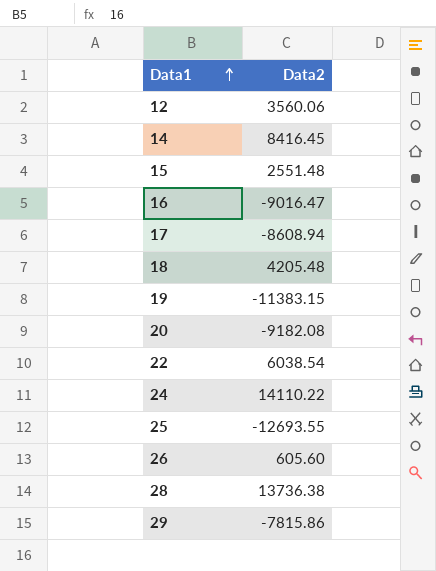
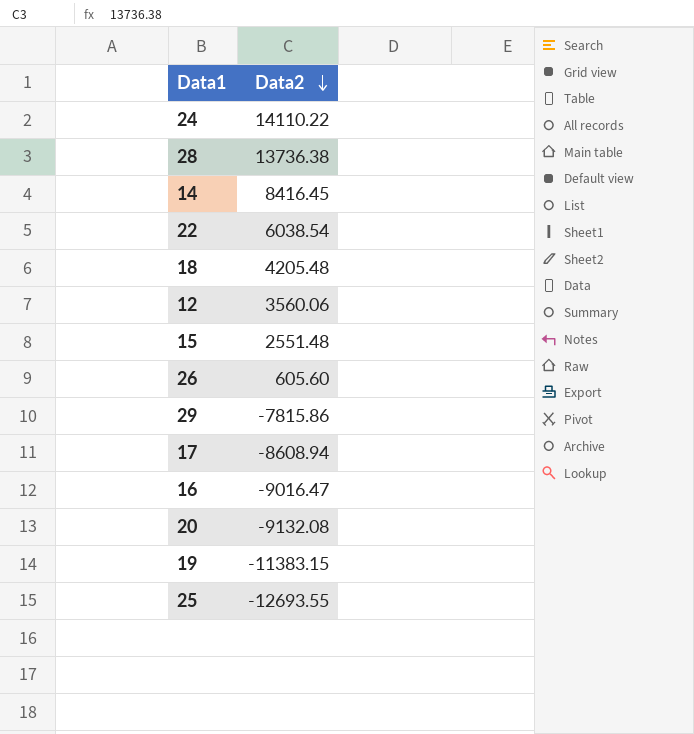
row order: Data1 ascending -> Data2 descending
20 | Data2: -9182.08 -> -9132.08

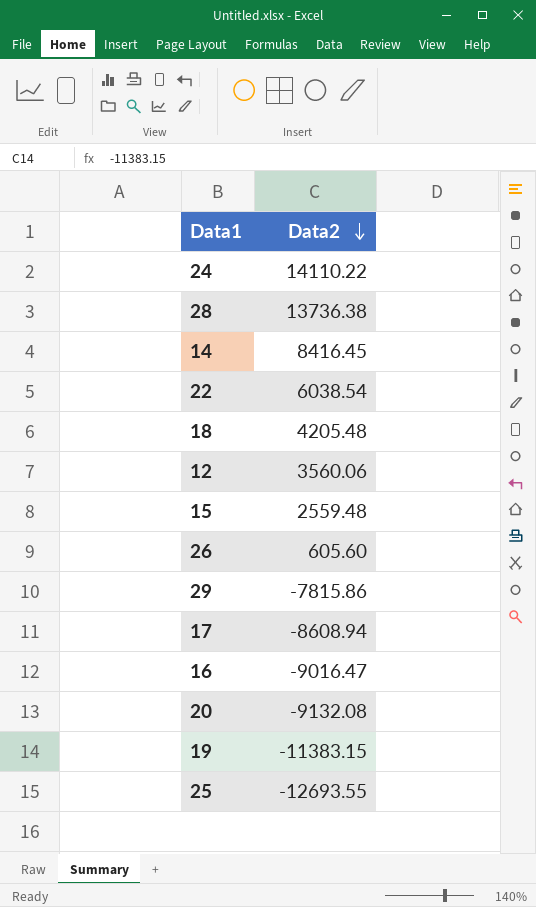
15 | Data2: 2551.48 -> 2559.48

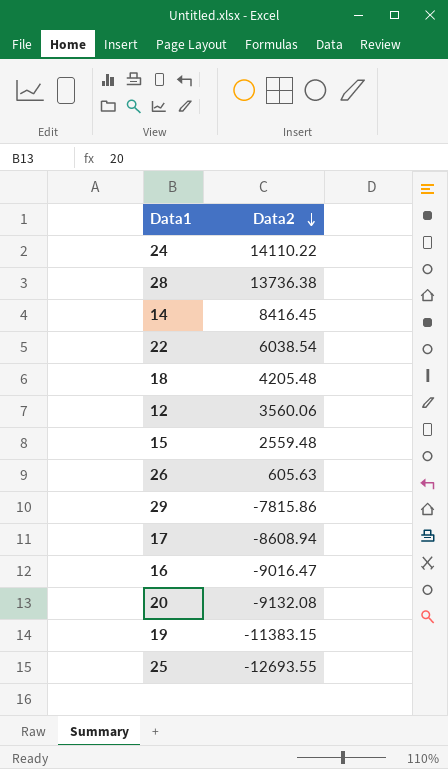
26 | Data2: 605.60 -> 605.63

